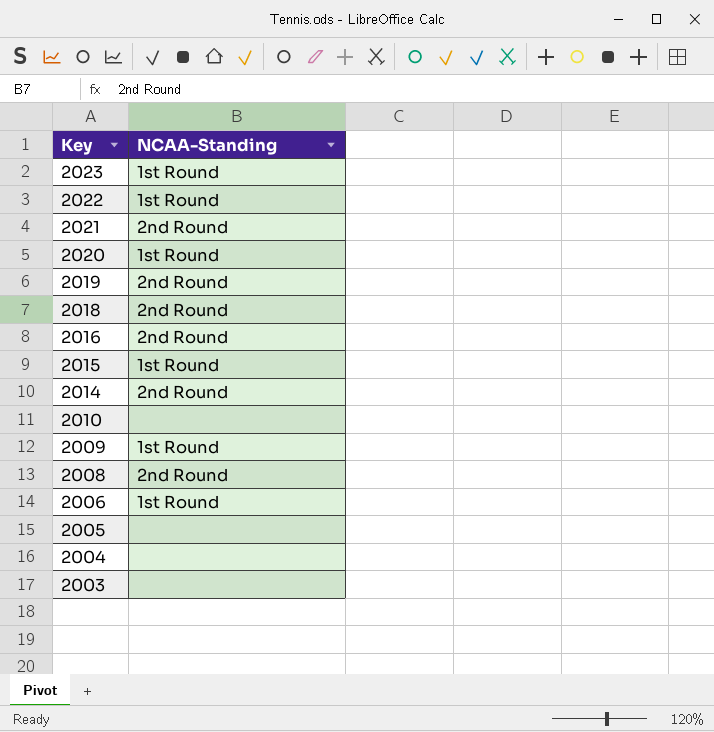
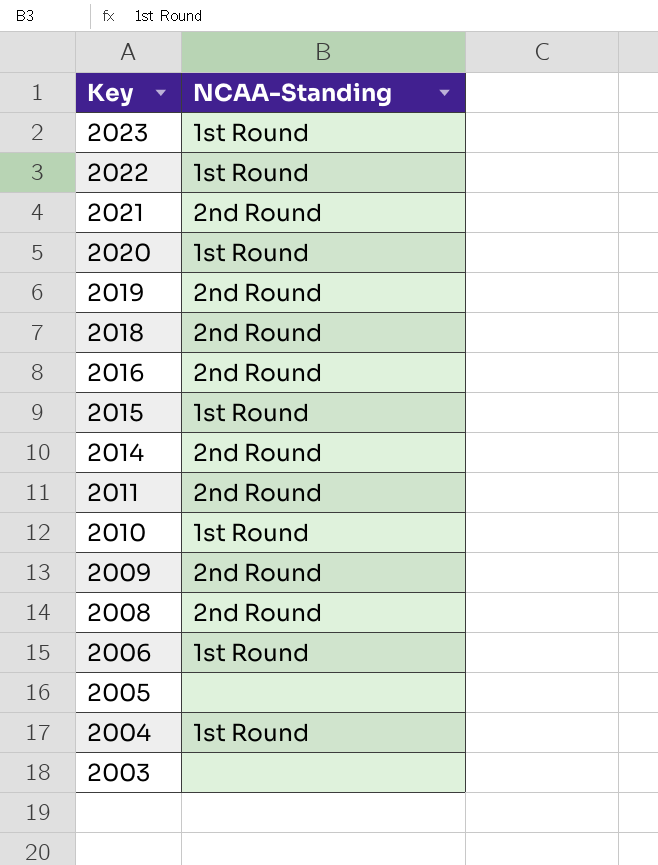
row 2011: none -> 2nd Round
2010 | NCAA-Standing: none -> 1st Round
2009 | NCAA-Standing: 1st Round -> 2nd Round
2004 | NCAA-Standing: none -> 1st Round

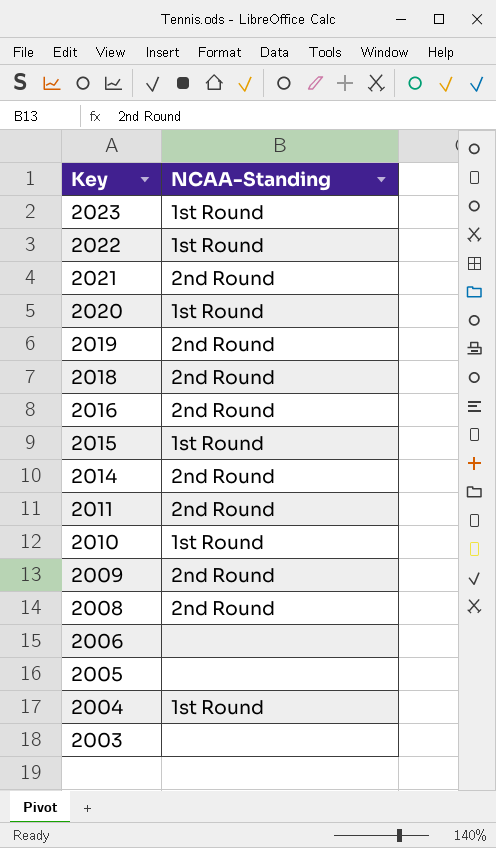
2006 | NCAA-Standing: 1st Round -> none

